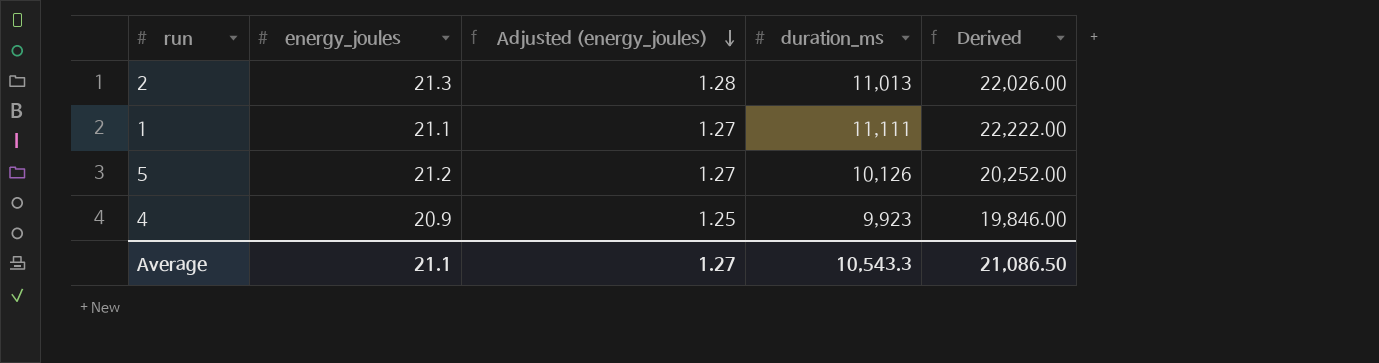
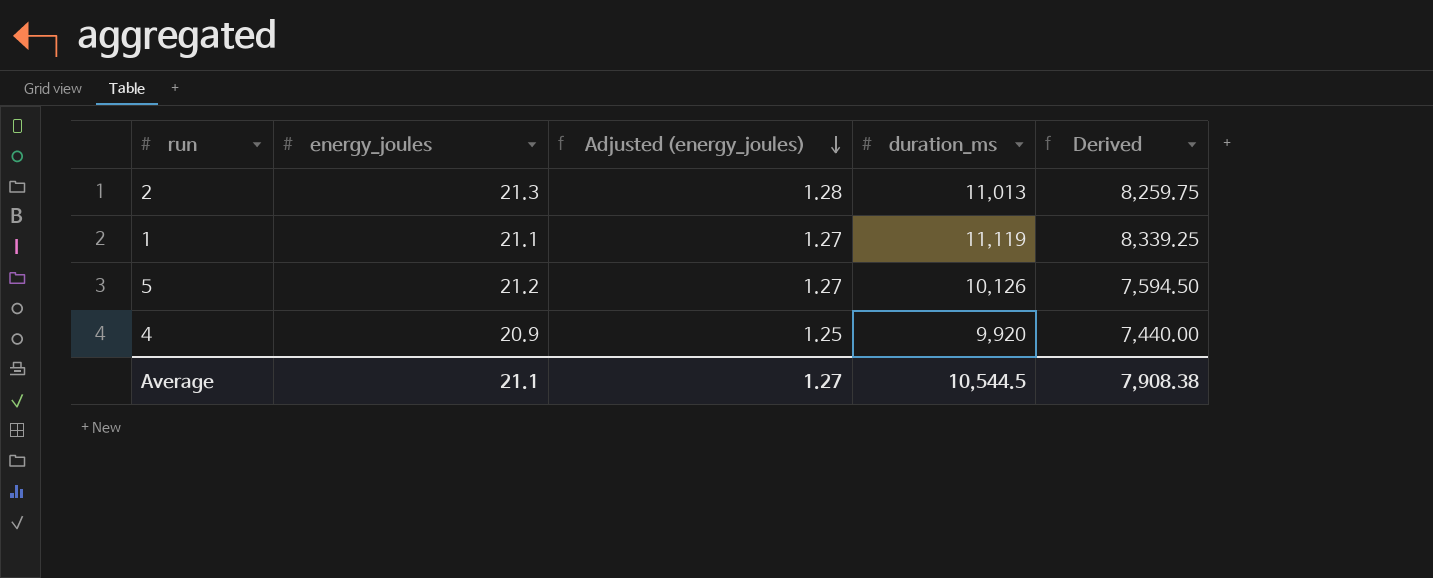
column Derived | formula: [duration_ms] * 2 -> [duration_ms] * 0.75
1 | duration_ms: 11,111 -> 11,119
4 | duration_ms: 9,923 -> 9,920
Average | duration_ms: 10,543.3 -> 10,544.5
Average | Derived: 21,086.50 -> 7,908.38

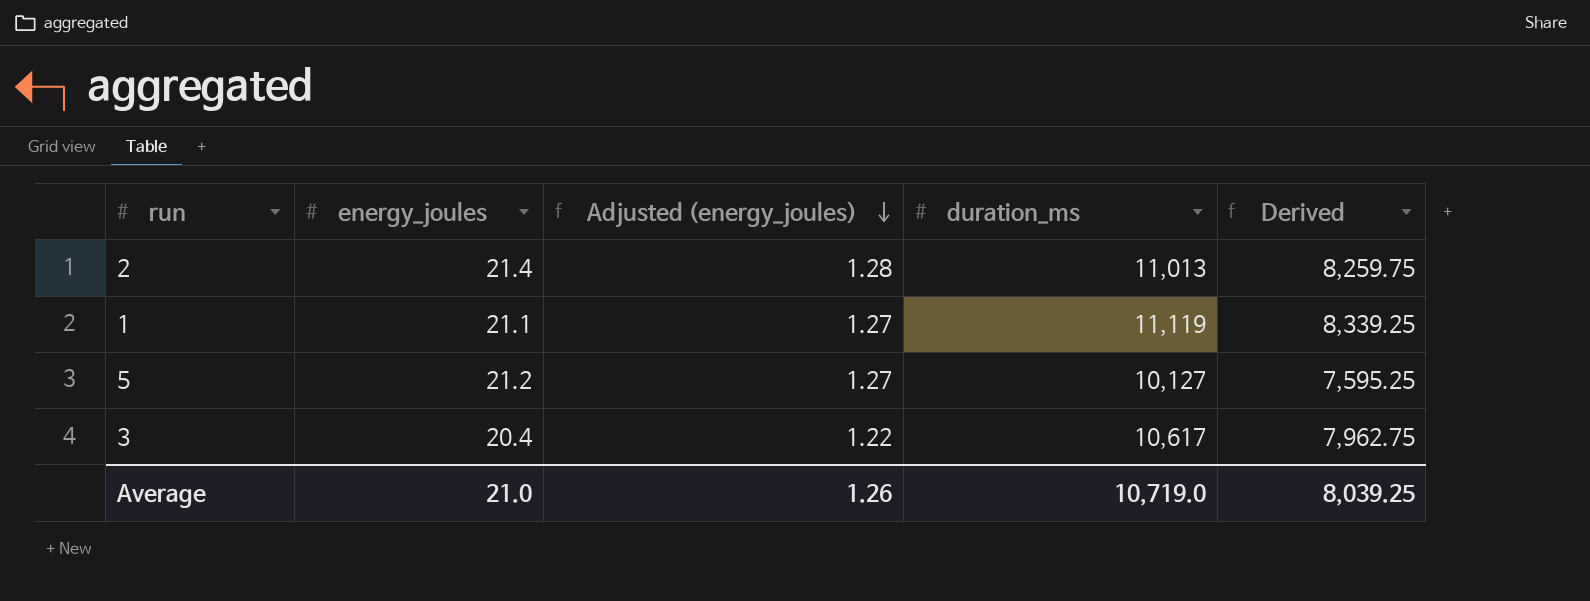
row 4: 20.9 | 1.25 | 9,920 | 7,440.00 -> none
2 | energy_joules: 21.3 -> 21.4
5 | duration_ms: 10,126 -> 10,127
5 | Derived: 7,594.50 -> 7,595.25
row 3: none -> 20.4 | 1.22 | 10,617 | 7,962.75
Average | energy_joules: 21.1 -> 21.0
Average | Adjusted (energy_joules): 1.27 -> 1.26
Average | duration_ms: 10,544.5 -> 10,719.0
Average | Derived: 7,908.38 -> 8,039.25

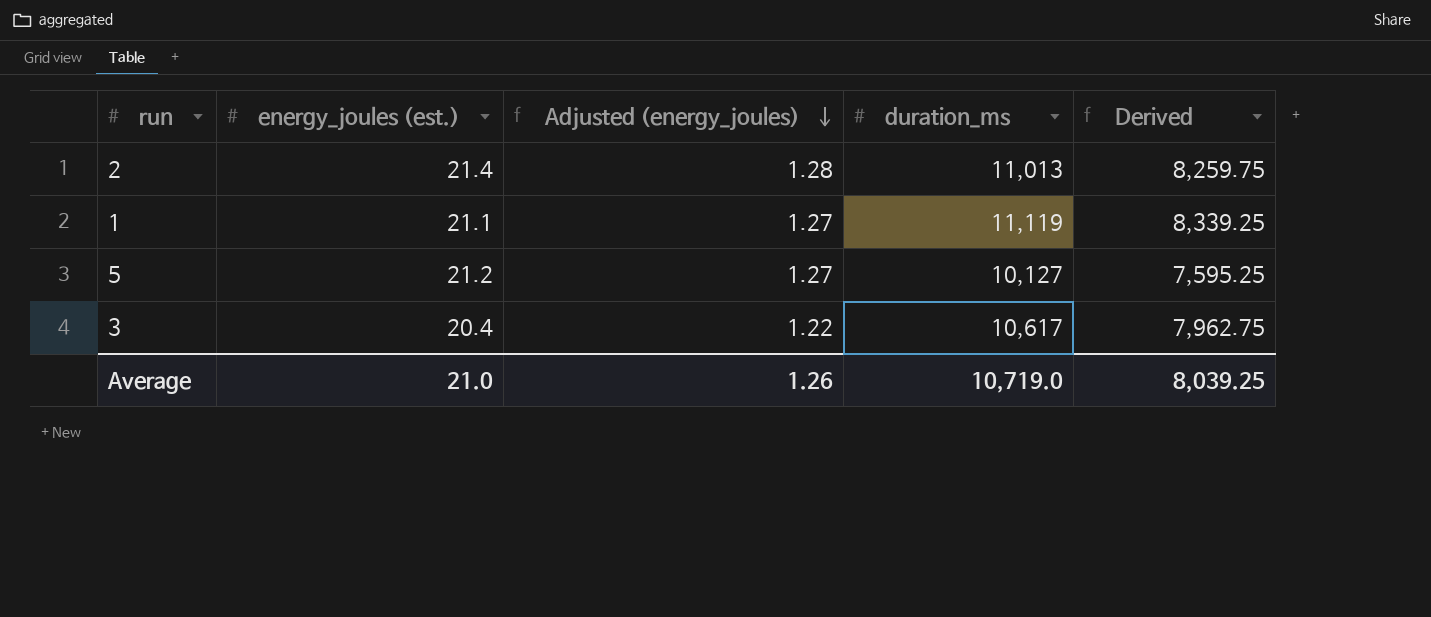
column name: energy_joules -> energy_joules (est.)

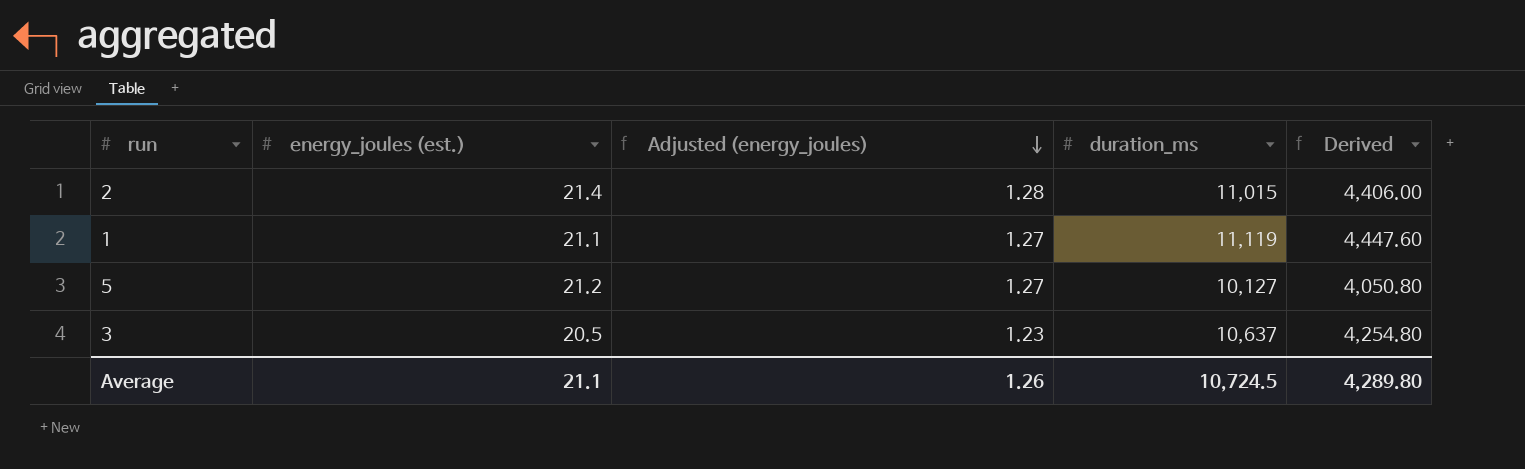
column Derived | formula: [duration_ms] * 0.75 -> [duration_ms] * 0.4
2 | duration_ms: 11,013 -> 11,015
3 | energy_joules (est.): 20.4 -> 20.5
3 | Adjusted (energy_joules): 1.22 -> 1.23
3 | duration_ms: 10,617 -> 10,637
Average | energy_joules (est.): 21.0 -> 21.1
Average | duration_ms: 10,719.0 -> 10,724.5
Average | Derived: 8,039.25 -> 4,289.80

